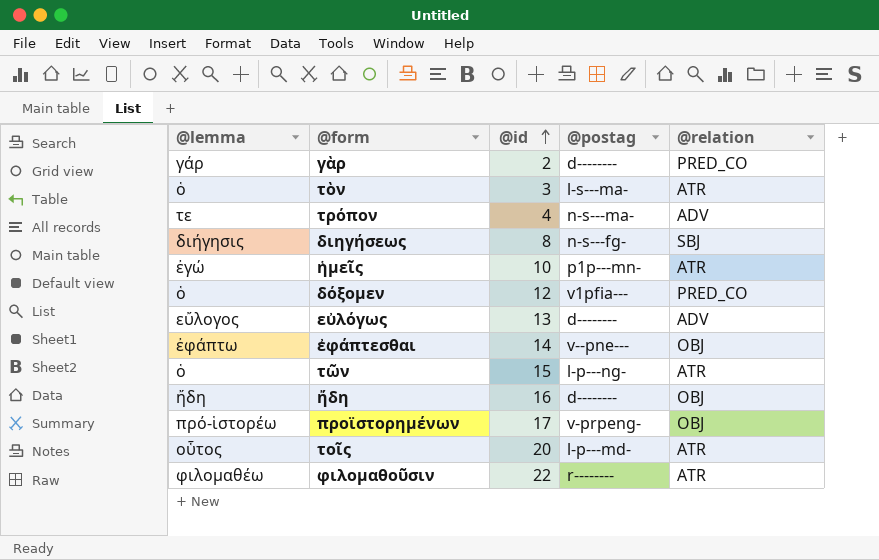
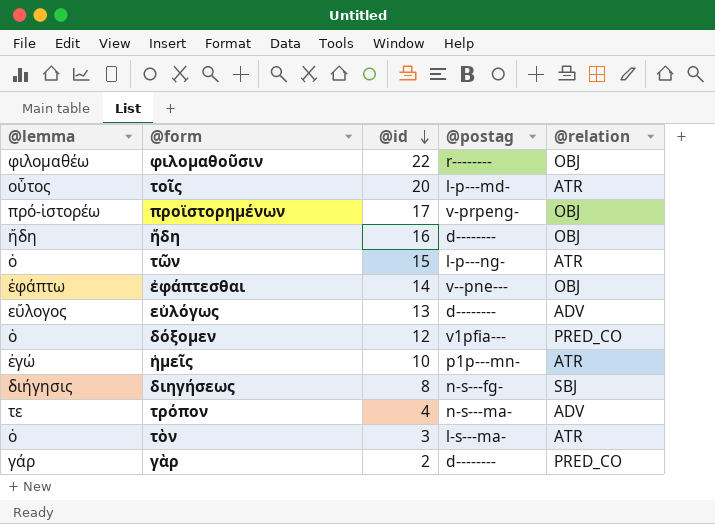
row order: @id ascending -> @id descending
φιλομαθοῦσιν | @relation: ATR -> OBJ

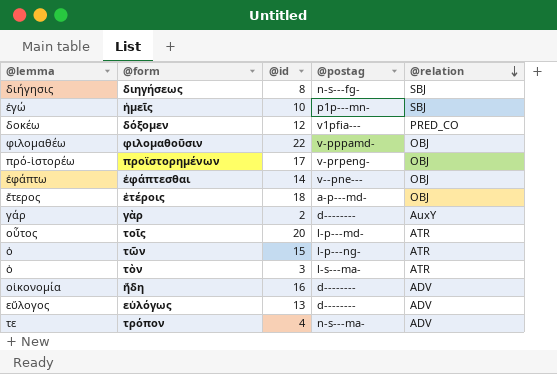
row order: @id descending -> @relation descending
ἡμεῖς | @relation: ATR -> SBJ
δόξομεν | @lemma: ὁ -> δοκέω
φιλομαθοῦσιν | @postag: r-------- -> v-pppamd-
row ἑτέροις: none -> ἕτερος | 18 | a-p---md- | OBJ
γὰρ | @relation: PRED_CO -> AuxY
ἤδη | @lemma: ἤδη -> οἰκονομία
ἤδη | @relation: OBJ -> ADV

